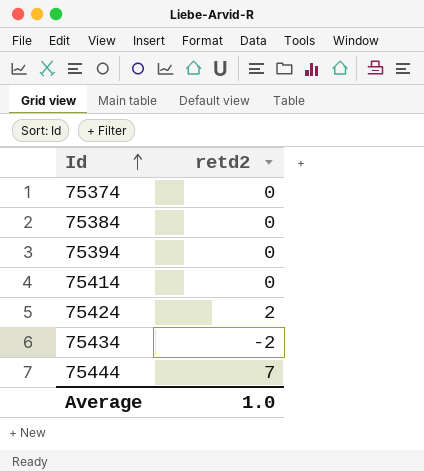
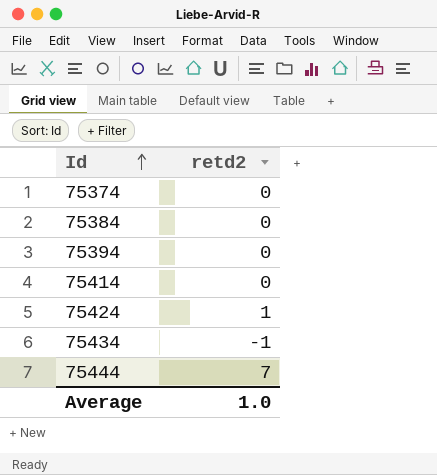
75424 | retd2: 2 -> 1
75434 | retd2: -2 -> -1

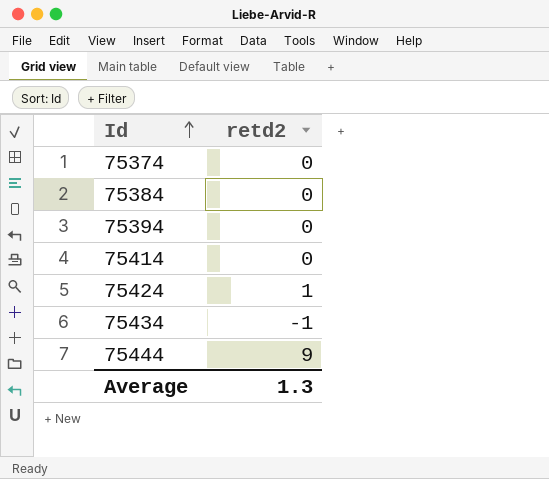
75444 | retd2: 7 -> 9
Average | retd2: 1.0 -> 1.3

